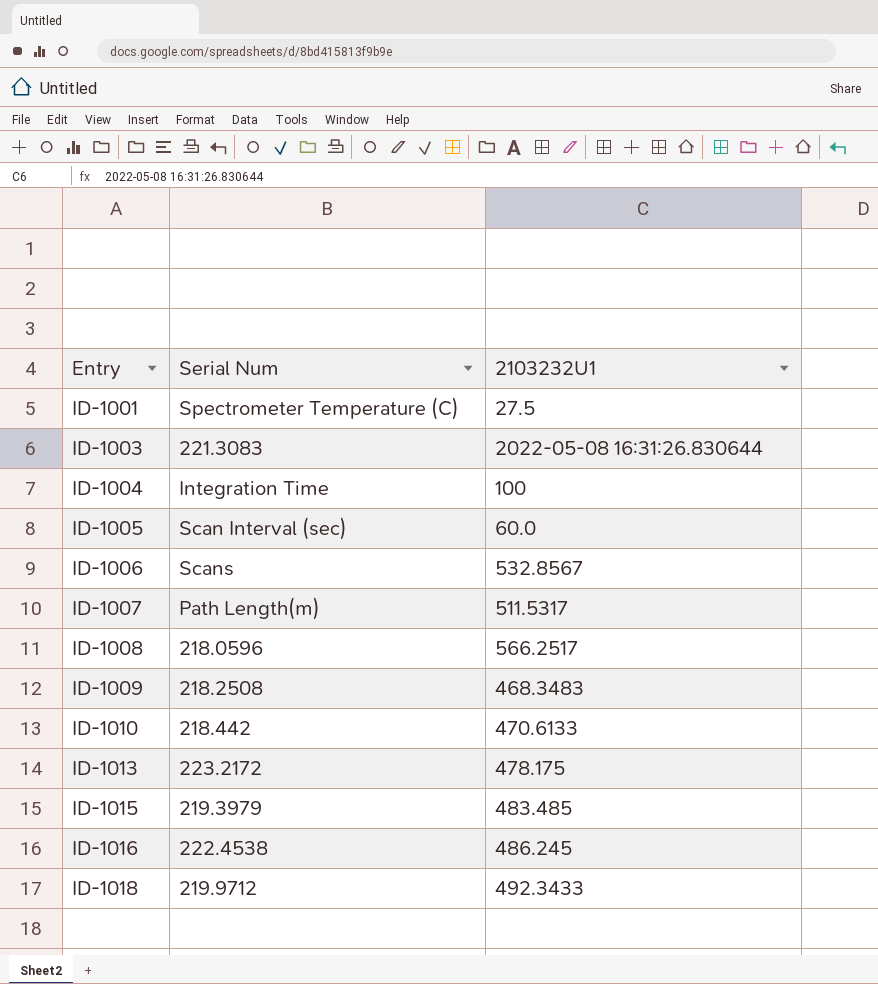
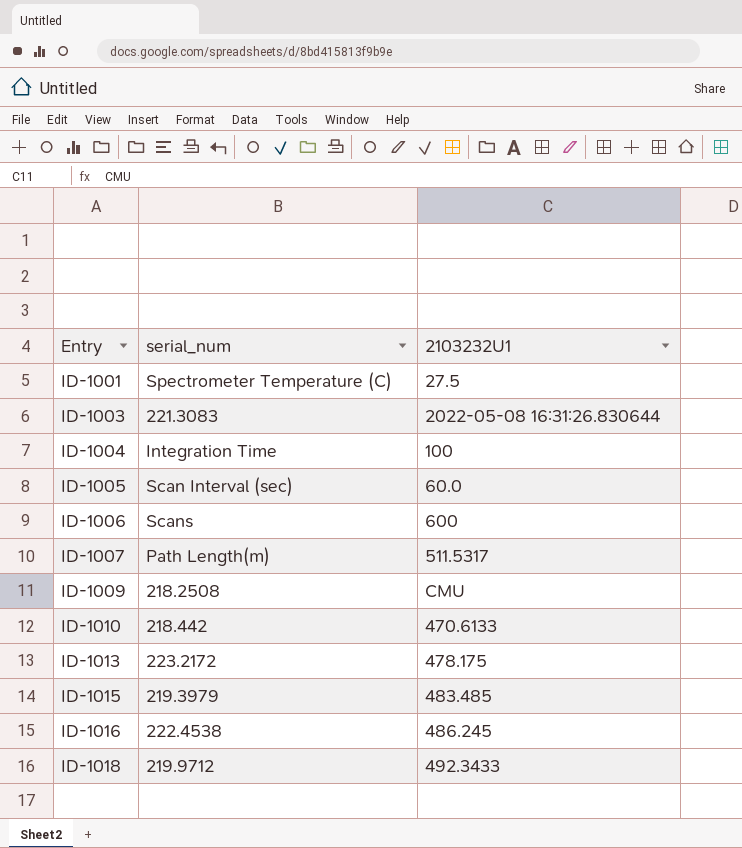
column name: Serial Num -> serial_num
row ID-1008: 218.0596 | 566.2517 -> none
ID-1006 | 2103232U1: 532.8567 -> 600
ID-1009 | 2103232U1: 468.3483 -> CMU

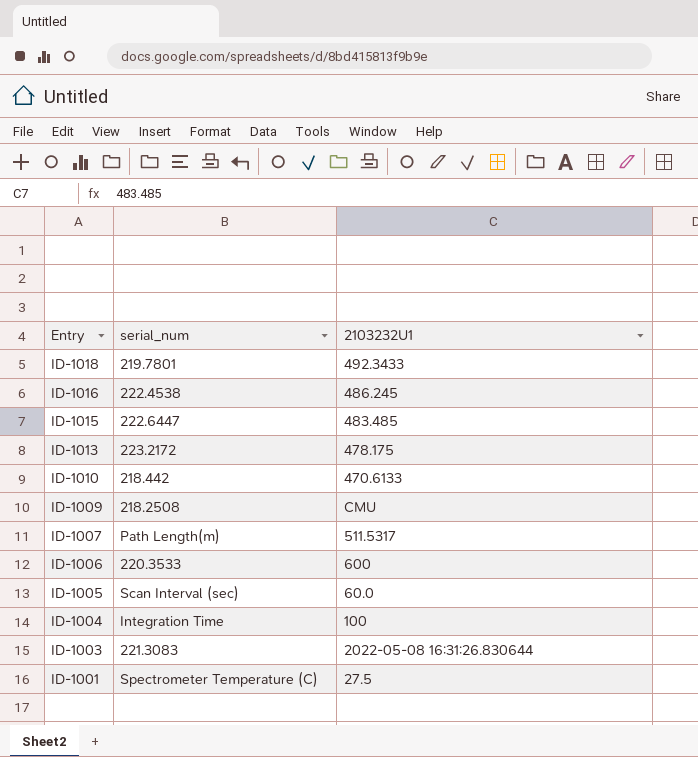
row order: Entry ascending -> Entry descending
ID-1018 | serial_num: 219.9712 -> 219.7801
ID-1015 | serial_num: 219.3979 -> 222.6447
ID-1006 | serial_num: Scans -> 220.3533

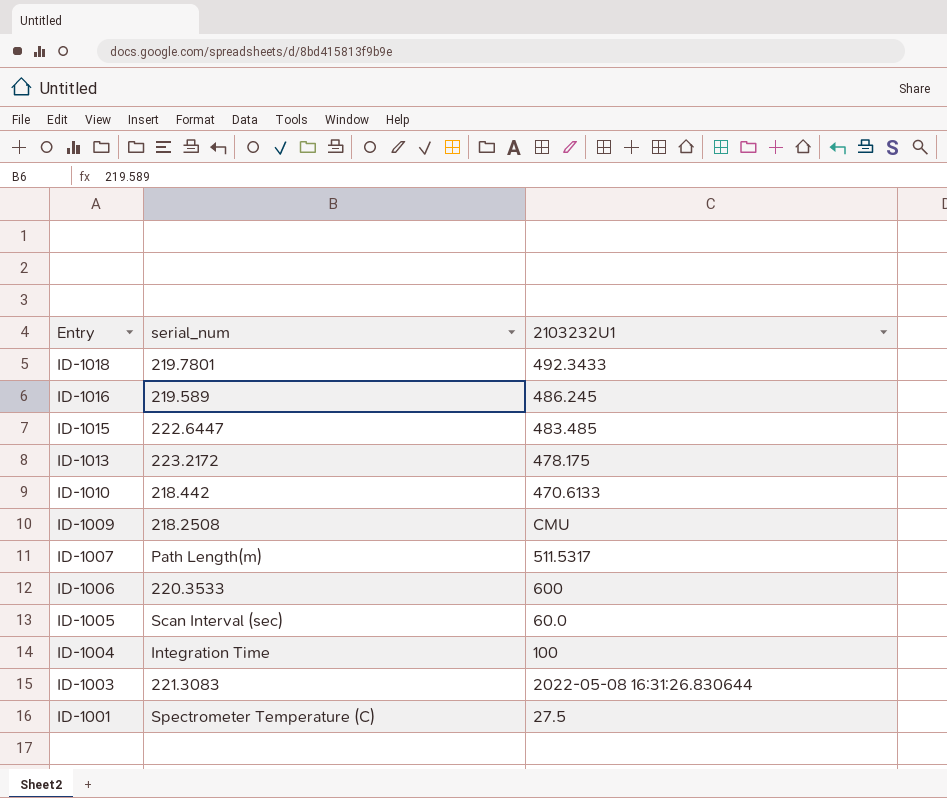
ID-1016 | serial_num: 222.4538 -> 219.589

